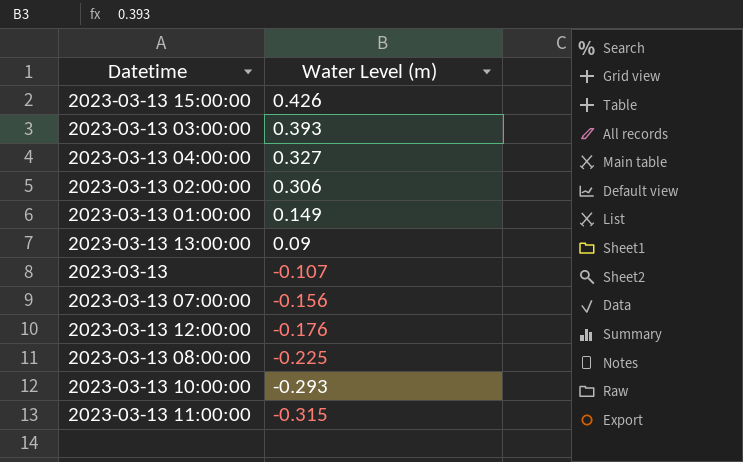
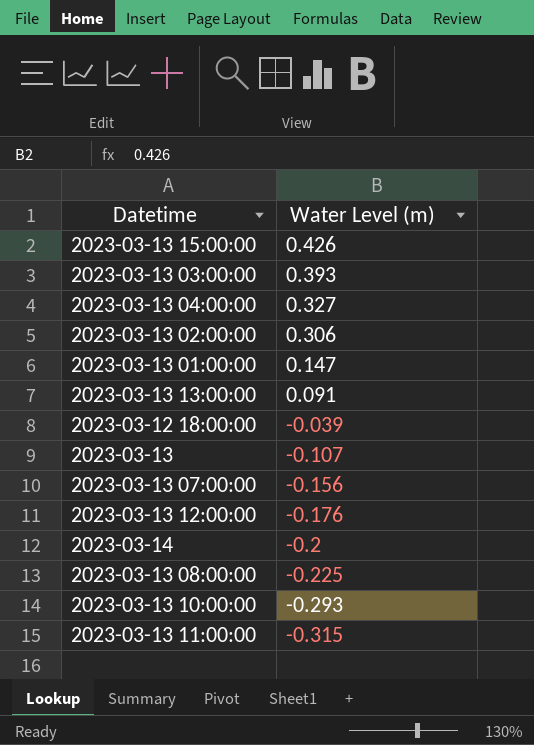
2023-03-13 01:00:00 | Water Level (m): 0.149 -> 0.147
2023-03-13 13:00:00 | Water Level (m): 0.09 -> 0.091
row 2023-03-12 18:00:00: none -> -0.039
row 2023-03-14: none -> -0.2

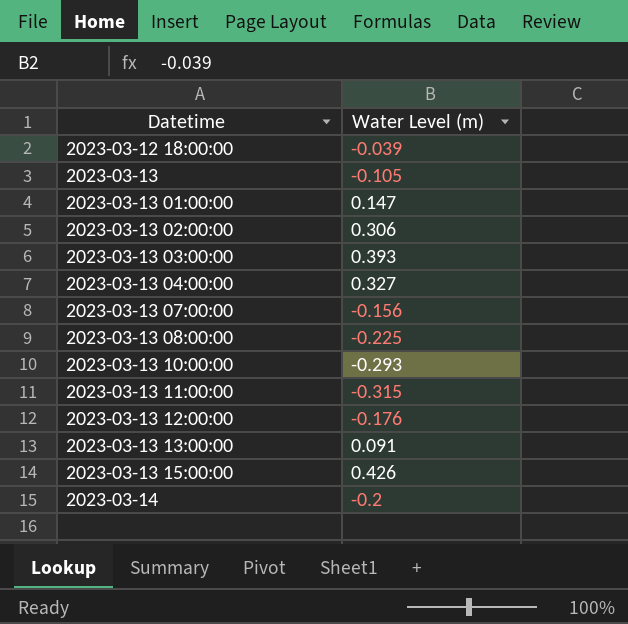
row order: Water Level (m) descending -> Datetime ascending
2023-03-13 | Water Level (m): -0.107 -> -0.105

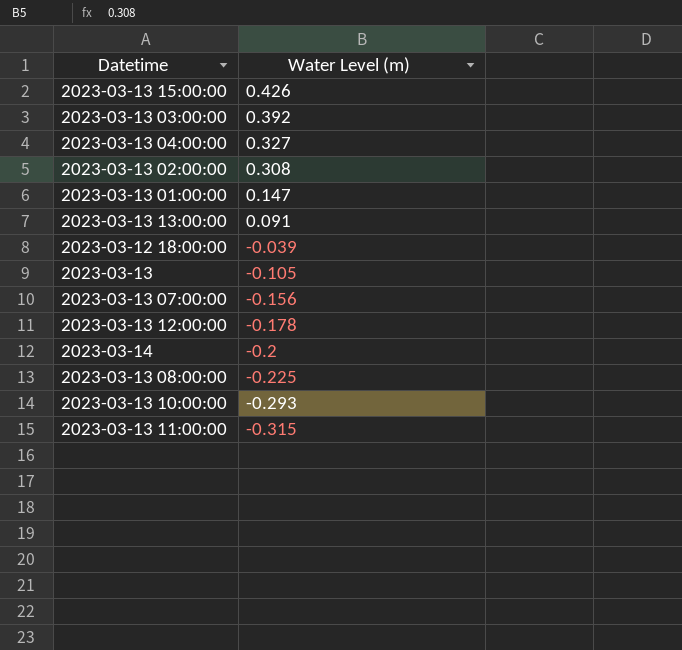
row order: Datetime ascending -> Water Level (m) descending
2023-03-13 03:00:00 | Water Level (m): 0.393 -> 0.392
2023-03-13 02:00:00 | Water Level (m): 0.306 -> 0.308
2023-03-13 12:00:00 | Water Level (m): -0.176 -> -0.178

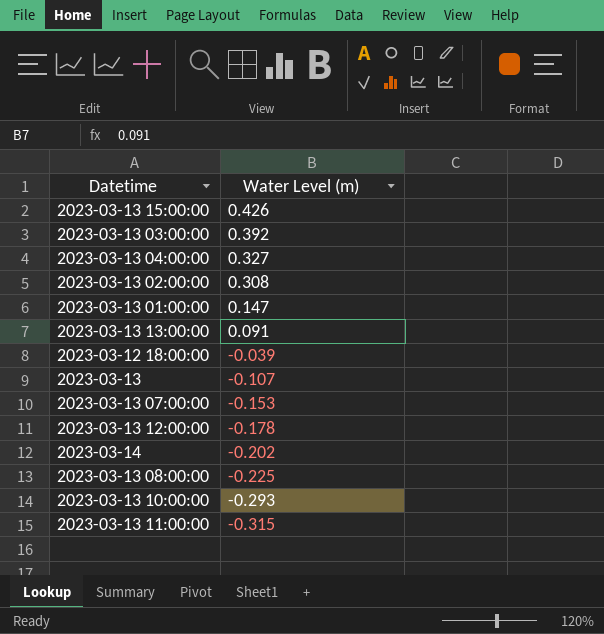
2023-03-13 | Water Level (m): -0.105 -> -0.107
2023-03-13 07:00:00 | Water Level (m): -0.156 -> -0.153
2023-03-14 | Water Level (m): -0.2 -> -0.202

